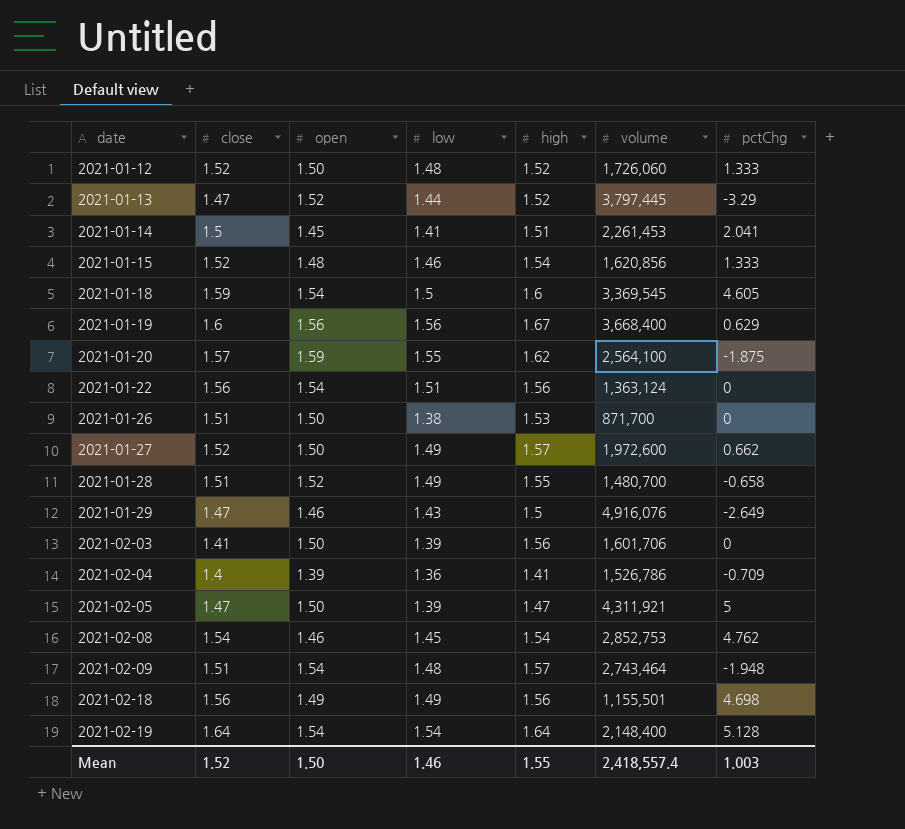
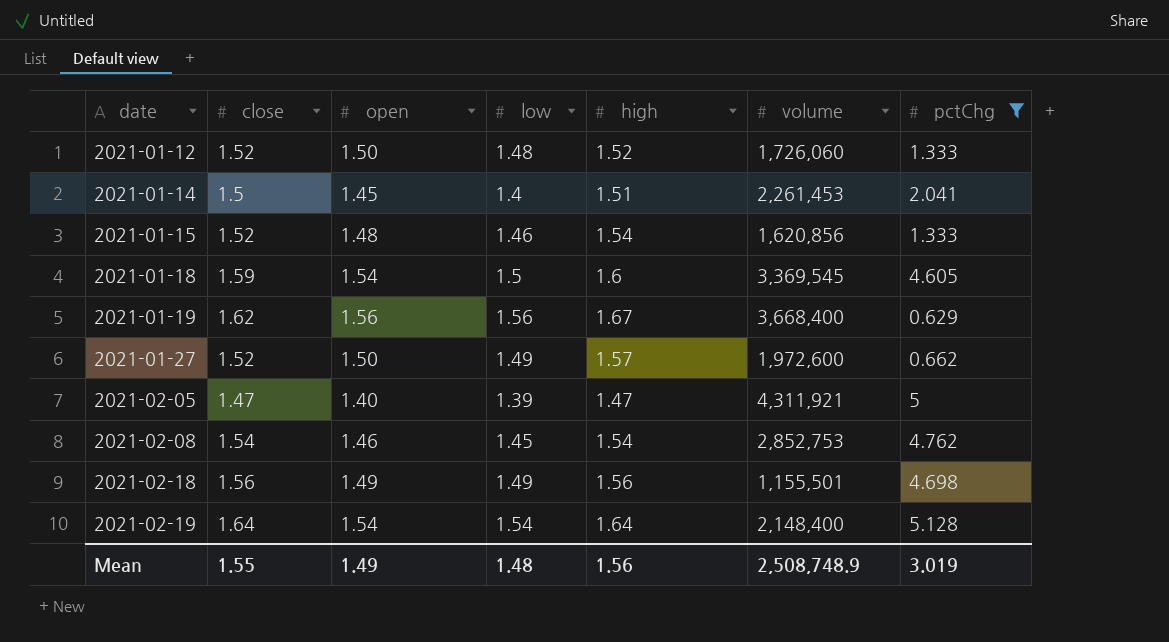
filter: none -> pctChg >= 0.629
2021-01-14 | low: 1.41 -> 1.4
2021-01-19 | close: 1.6 -> 1.62
2021-02-05 | open: 1.50 -> 1.40
Mean | close: 1.52 -> 1.55
Mean | open: 1.50 -> 1.49
Mean | low: 1.46 -> 1.48
Mean | high: 1.55 -> 1.56
Mean | volume: 2,418,557.4 -> 2,508,748.9
Mean | pctChg: 1.003 -> 3.019

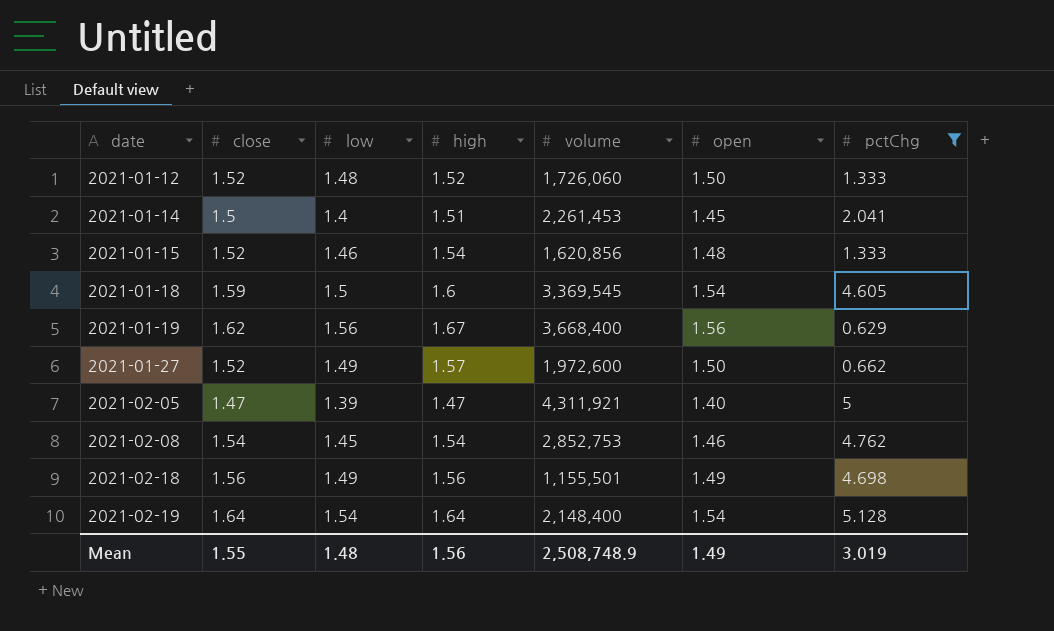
column open | position: 3 -> 6

